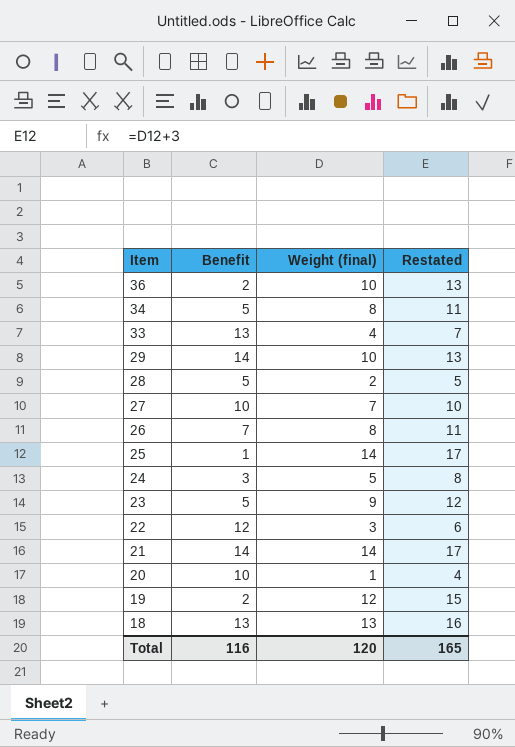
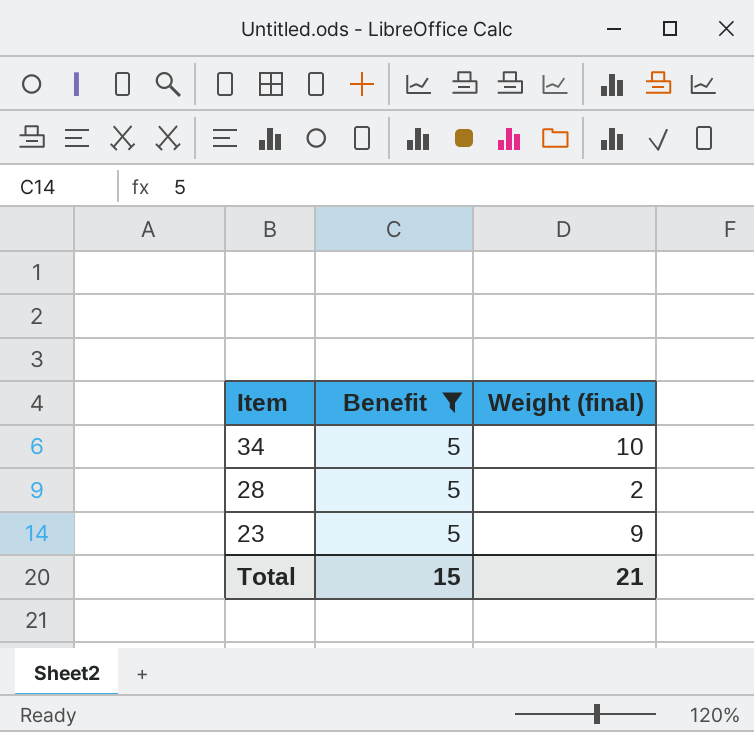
filter: none -> Benefit = 5
column Restated | formula: [Weight (final)] + 3 -> none
34 | Weight (final): 8 -> 10
Total | Benefit: 116 -> 15
Total | Weight (final): 120 -> 21

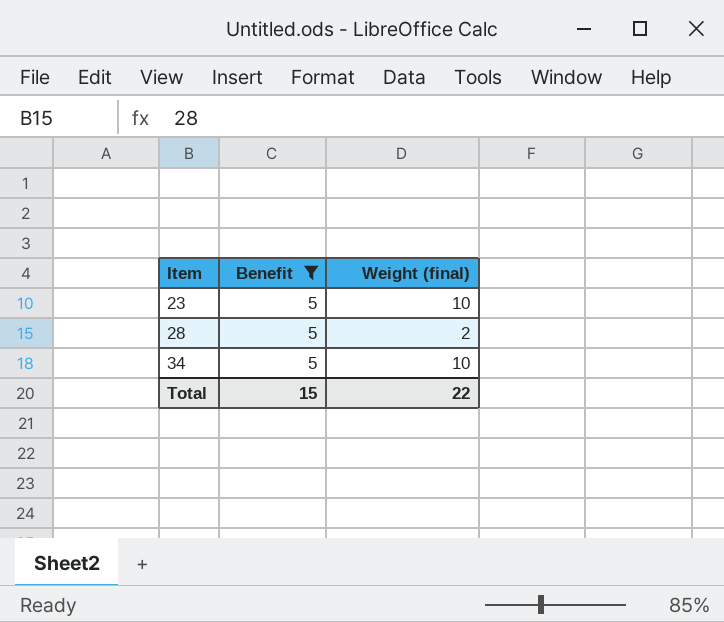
row order: Item descending -> Item ascending
23 | Weight (final): 9 -> 10
Total | Weight (final): 21 -> 22

